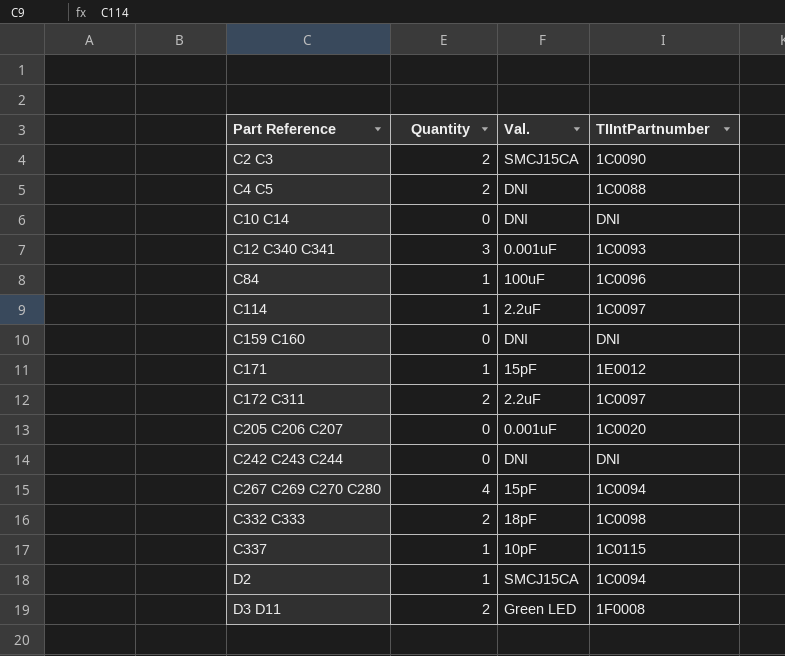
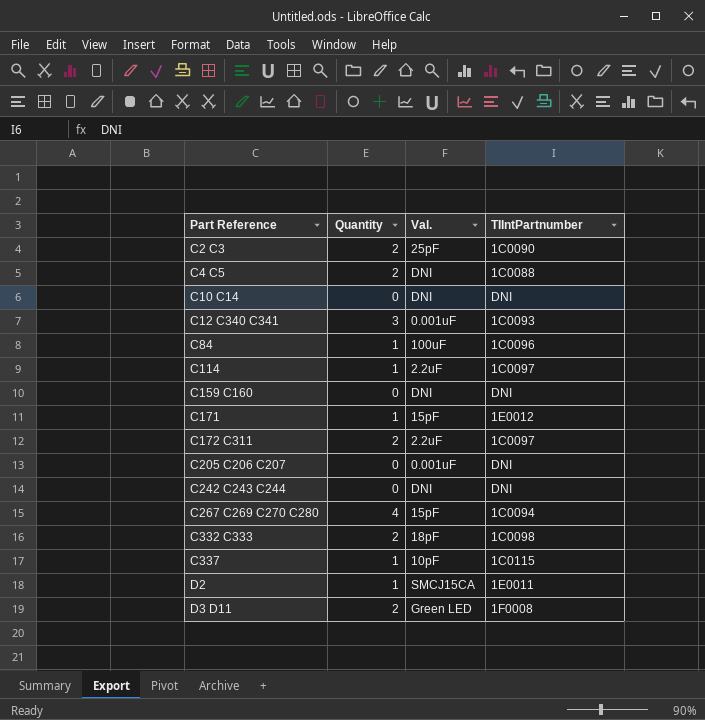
C2 C3 | Val.: SMCJ15CA -> 25pF
C205 C206 C207 | TIIntPartnumber: 1C0020 -> DNI
D2 | TIIntPartnumber: 1C0094 -> 1E0011

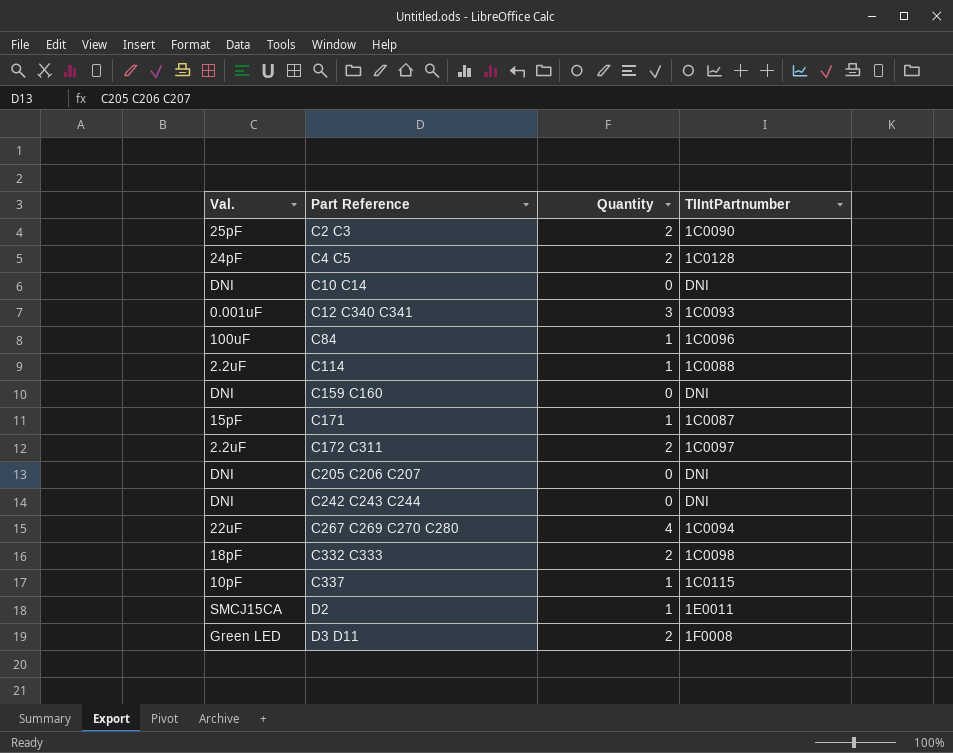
column Val. | position: 3 -> 1
C4 C5 | Val.: DNI -> 24pF
C4 C5 | TIIntPartnumber: 1C0088 -> 1C0128
C114 | TIIntPartnumber: 1C0097 -> 1C0088
C171 | TIIntPartnumber: 1E0012 -> 1C0087
C205 C206 C207 | Val.: 0.001uF -> DNI
C267 C269 C270 C280 | Val.: 15pF -> 22uF

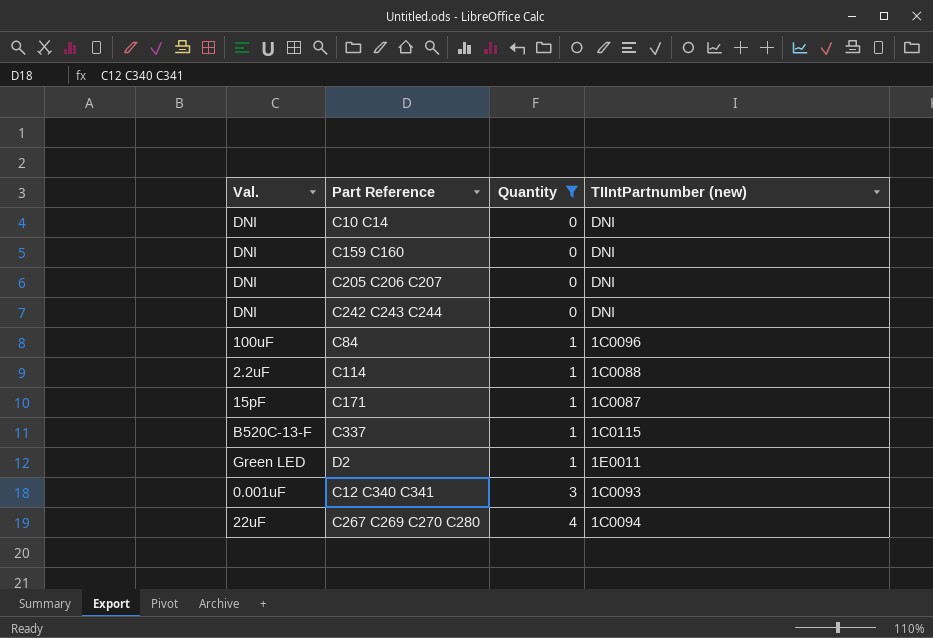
filter: none -> Quantity != 2
row order: Part Reference ascending -> Quantity ascending
column name: TIIntPartnumber -> TIIntPartnumber (new)
C337 | Val.: 10pF -> B520C-13-F
D2 | Val.: SMCJ15CA -> Green LED

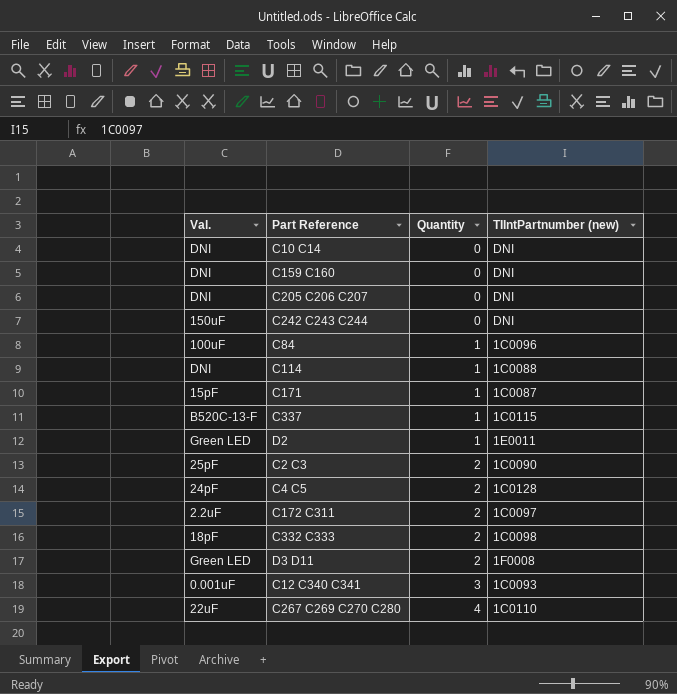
filter: Quantity != 2 -> none
C242 C243 C244 | Val.: DNI -> 150uF
C114 | Val.: 2.2uF -> DNI
C267 C269 C270 C280 | TIIntPartnumber (new): 1C0094 -> 1C0110

